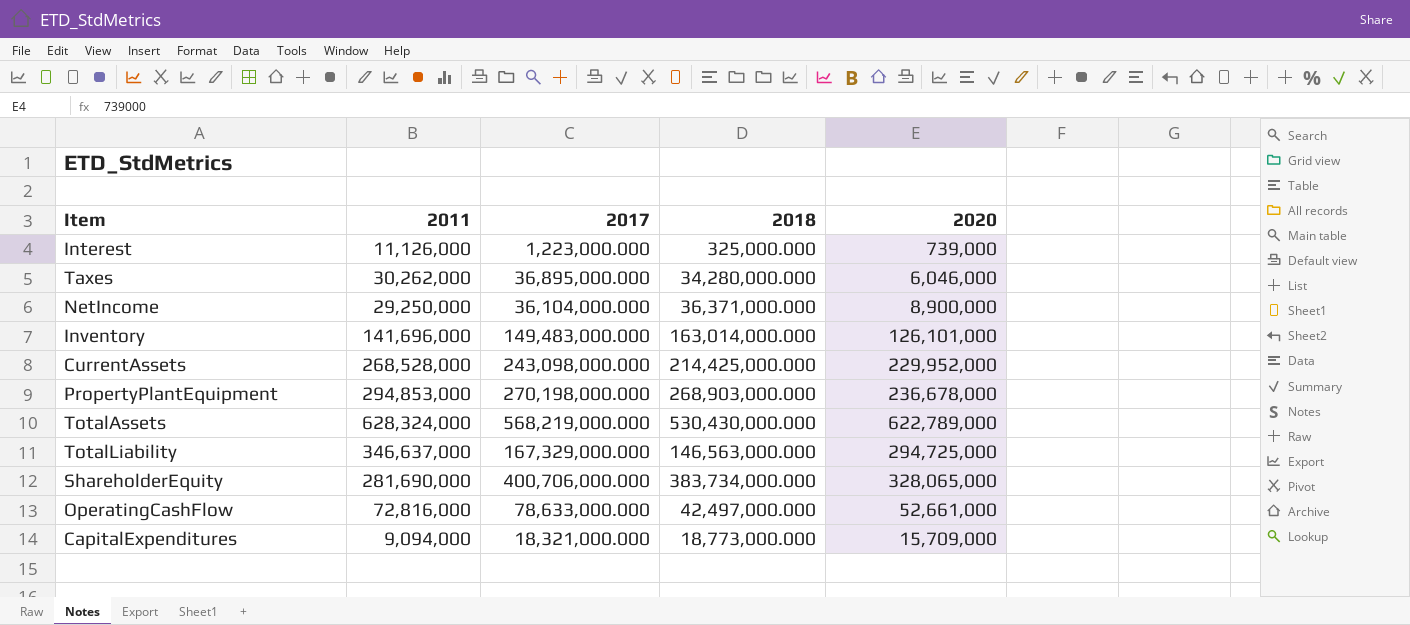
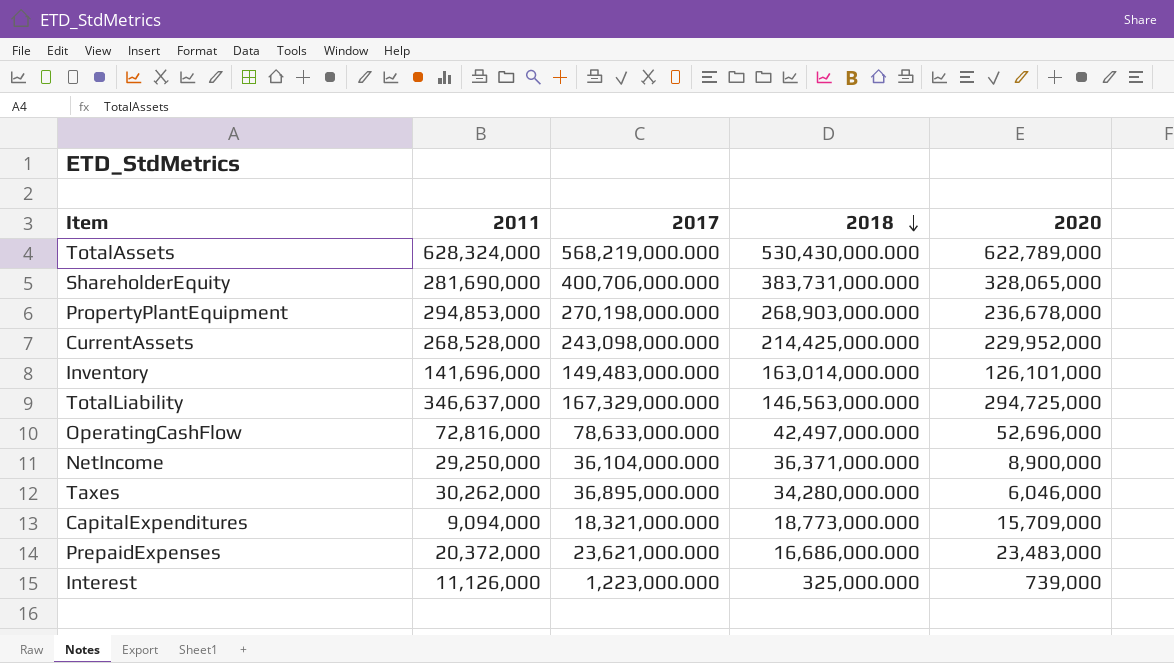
row order: none -> 2018 descending
ShareholderEquity | 2018: 383,734,000.000 -> 383,731,000.000
OperatingCashFlow | 2020: 52,661,000 -> 52,696,000
row PrepaidExpenses: none -> 20,372,000 | 23,621,000.000 | 16,686,000.000 | 23,483,000

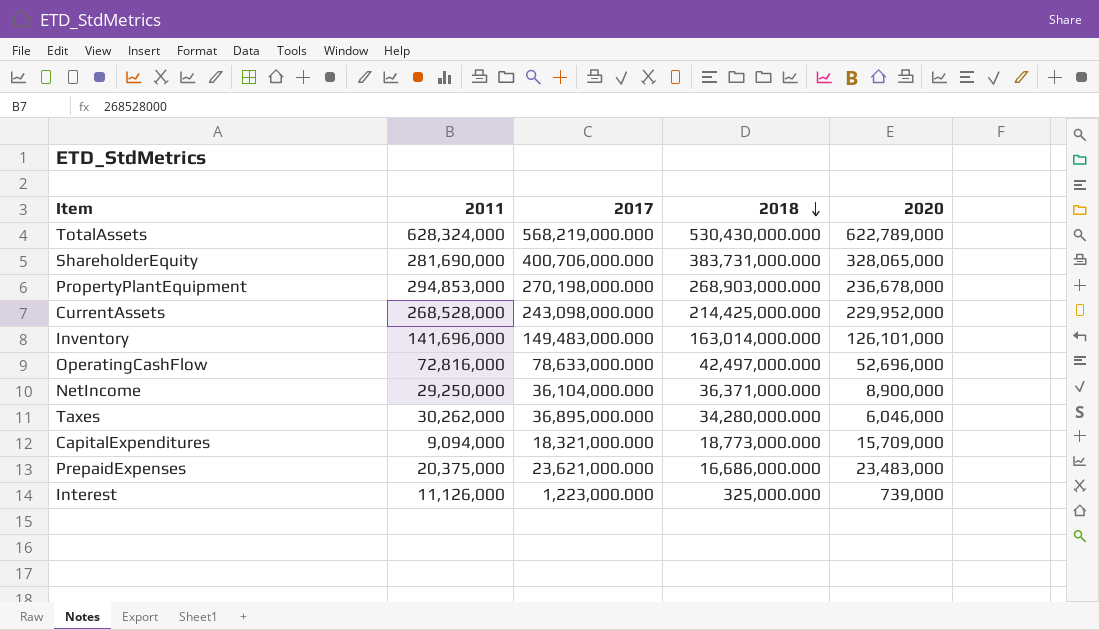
row TotalLiability: 346,637,000 | 167,329,000.000 | 146,563,000.000 | 294,725,000 -> none
PrepaidExpenses | 2011: 20,372,000 -> 20,375,000

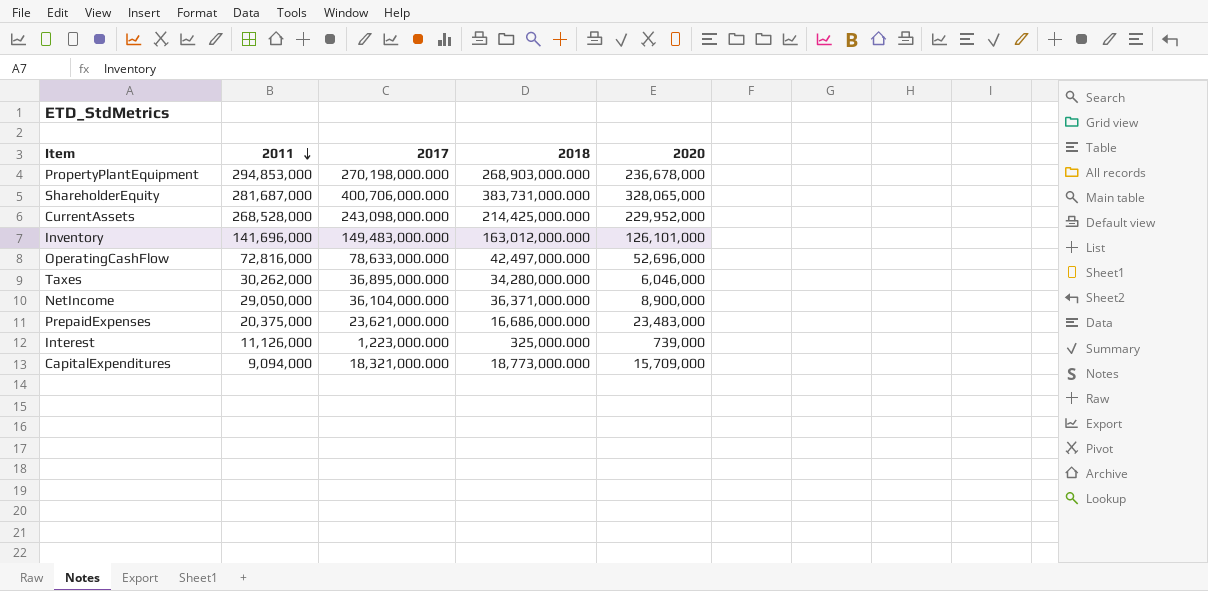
row order: 2018 descending -> 2011 descending
row TotalAssets: 628,324,000 | 568,219,000.000 | 530,430,000.000 | 622,789,000 -> none
ShareholderEquity | 2011: 281,690,000 -> 281,687,000
Inventory | 2018: 163,014,000.000 -> 163,012,000.000
NetIncome | 2011: 29,250,000 -> 29,050,000

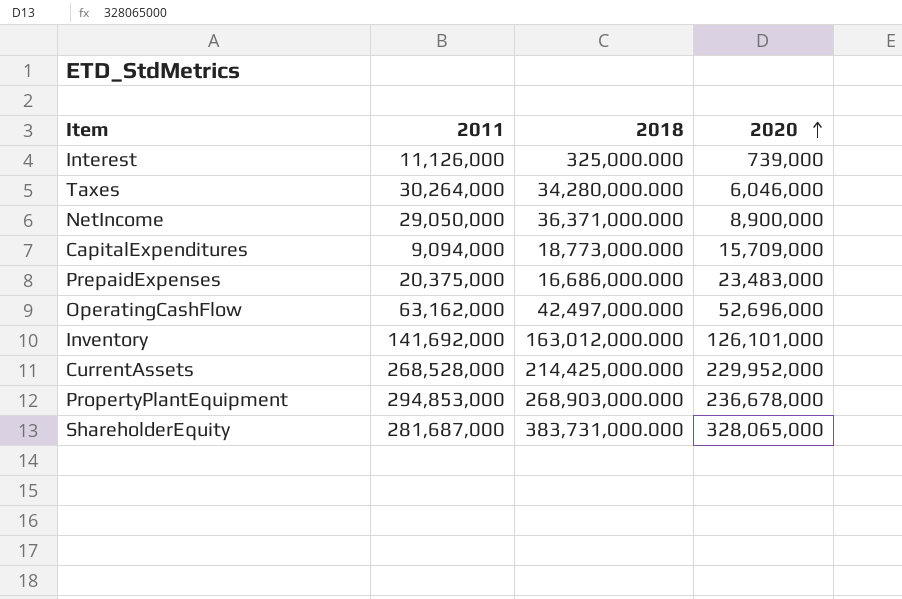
row order: 2011 descending -> 2020 ascending
column 2017 | position: 3 -> none
Taxes | 2011: 30,262,000 -> 30,264,000
OperatingCashFlow | 2011: 72,816,000 -> 63,162,000
Inventory | 2011: 141,696,000 -> 141,692,000

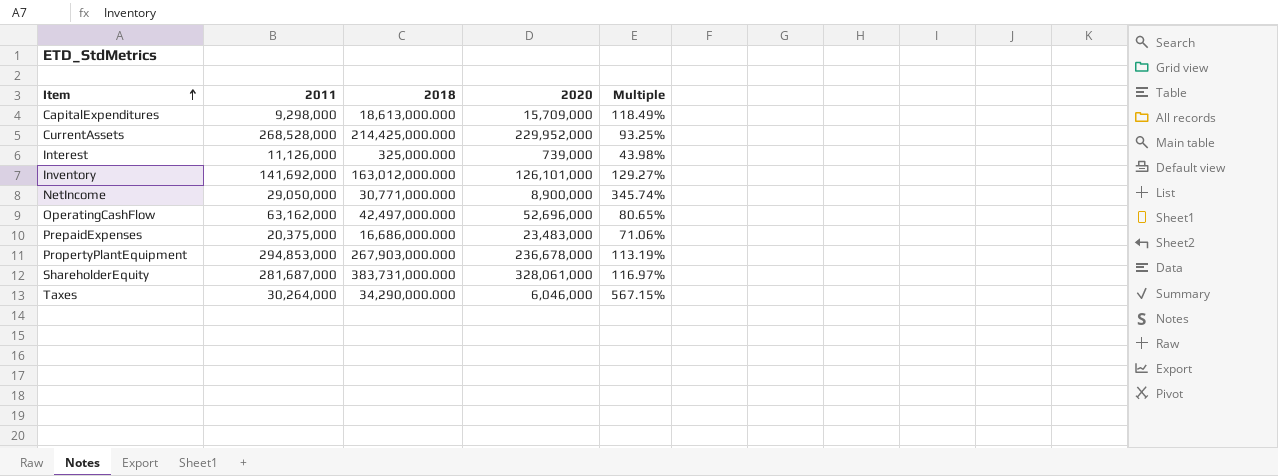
row order: 2020 ascending -> Item ascending
column Multiple | formula: none -> [2018] / [2020]
CapitalExpenditures | 2011: 9,094,000 -> 9,298,000
CapitalExpenditures | 2018: 18,773,000.000 -> 18,613,000.000
NetIncome | 2018: 36,371,000.000 -> 30,771,000.000
PropertyPlantEquipment | 2018: 268,903,000.000 -> 267,903,000.000
ShareholderEquity | 2020: 328,065,000 -> 328,061,000
Taxes | 2018: 34,280,000.000 -> 34,290,000.000

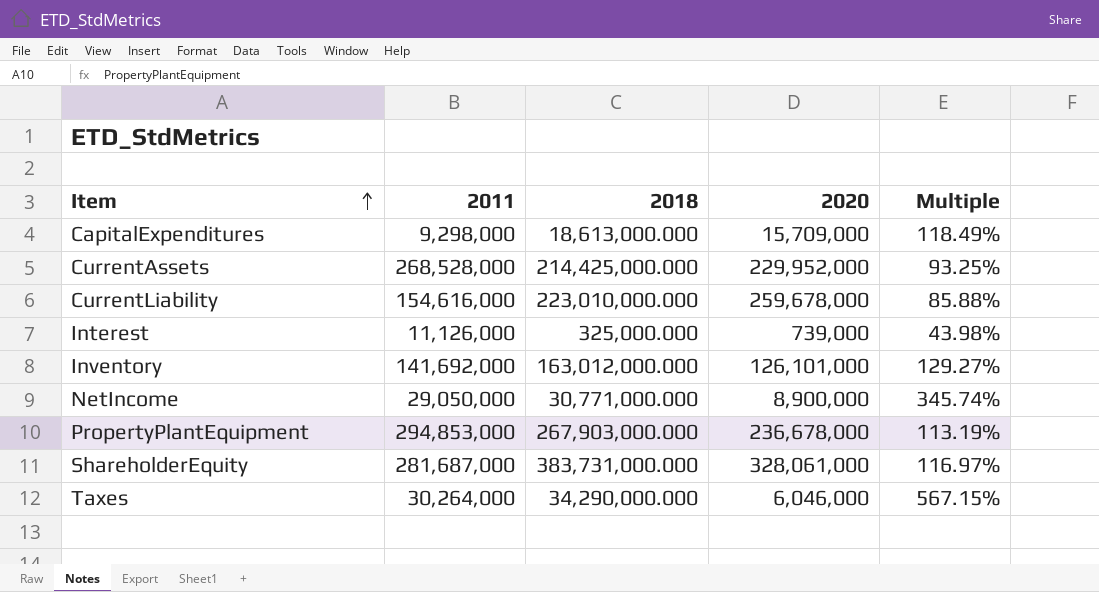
row OperatingCashFlow: 63,162,000 | 42,497,000.000 | 52,696,000 | 80.65% -> none
row PrepaidExpenses: 20,375,000 | 16,686,000.000 | 23,483,000 | 71.06% -> none
row CurrentLiability: none -> 154,616,000 | 223,010,000.000 | 259,678,000 | 85.88%

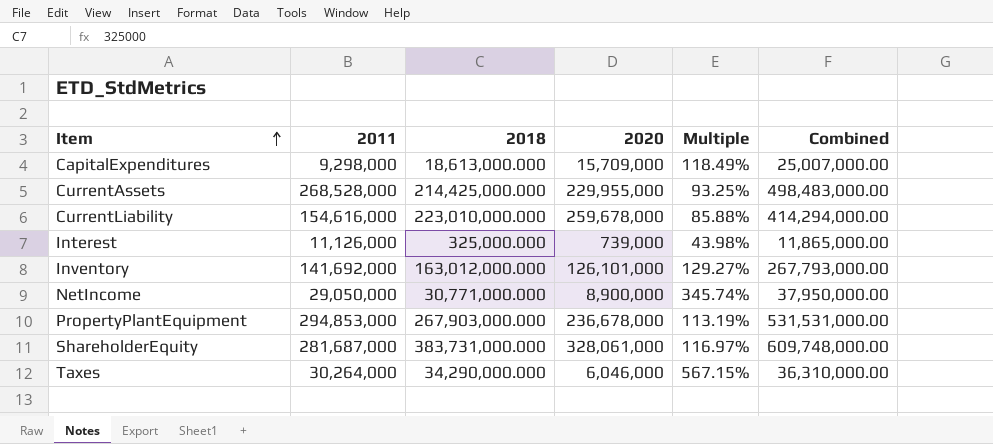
column Combined | formula: none -> [2011] + [2020]
CurrentAssets | 2020: 229,952,000 -> 229,955,000

